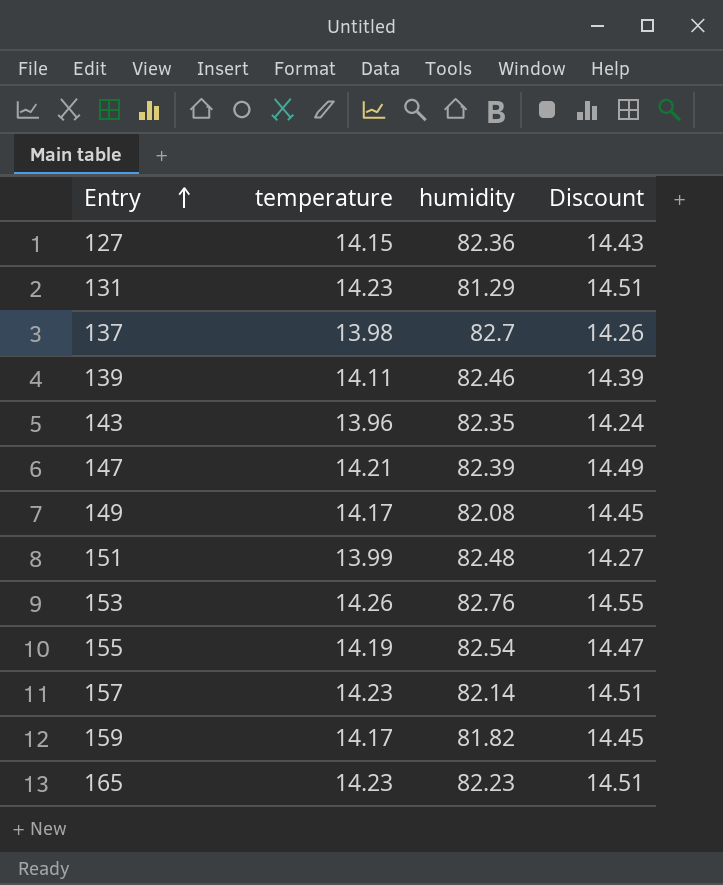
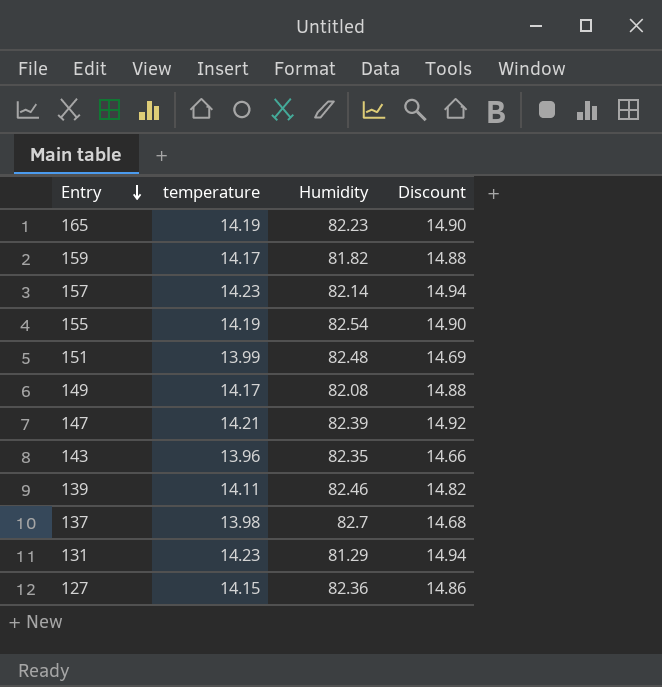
row order: Entry ascending -> Entry descending
column name: humidity -> Humidity
column Discount | formula: [temperature] * 1.02 -> [temperature] * 1.05
row 153: 14.26 | 82.76 | 14.55 -> none
165 | temperature: 14.23 -> 14.19

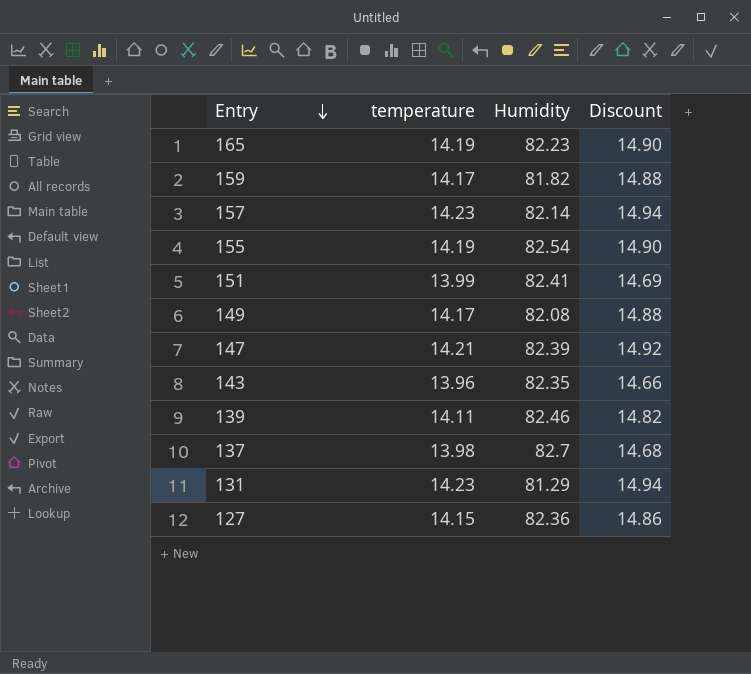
151 | Humidity: 82.48 -> 82.41

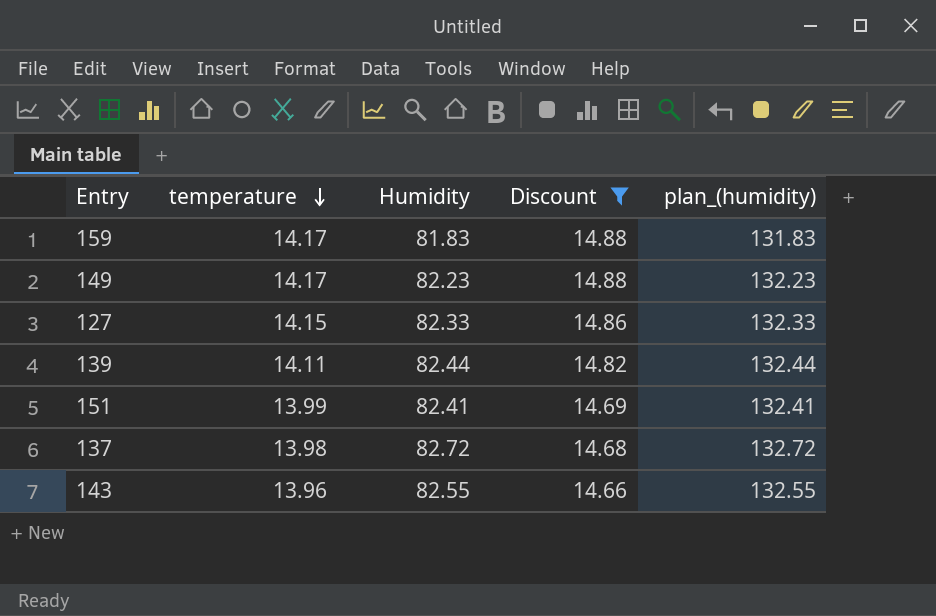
filter: none -> Discount <= 14.88
row order: Entry descending -> temperature descending
column plan_(humidity) | formula: none -> [Humidity] + 50
159 | Humidity: 81.82 -> 81.83
149 | Humidity: 82.08 -> 82.23
127 | Humidity: 82.36 -> 82.33
139 | Humidity: 82.46 -> 82.44
137 | Humidity: 82.7 -> 82.72
143 | Humidity: 82.35 -> 82.55

